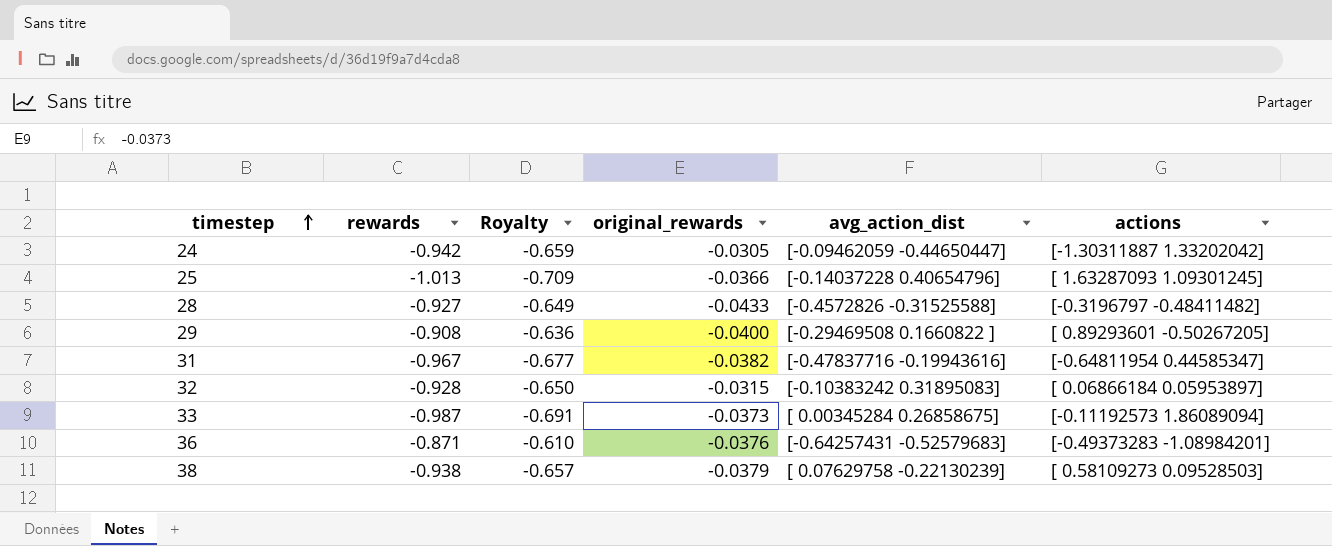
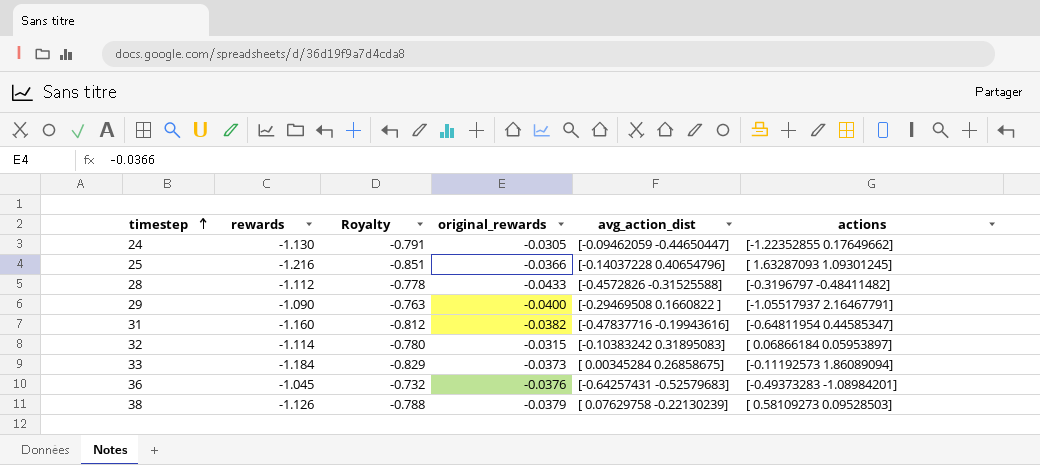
24 | rewards: -0.942 -> -1.130
24 | Royalty: -0.659 -> -0.791
24 | actions: [-1.30311887 1.33202042] -> [-1.22352855 0.17649662]
25 | rewards: -1.013 -> -1.216
25 | Royalty: -0.709 -> -0.851
28 | rewards: -0.927 -> -1.112
28 | Royalty: -0.649 -> -0.778
29 | rewards: -0.908 -> -1.090
29 | Royalty: -0.636 -> -0.763
29 | actions: [ 0.89293601 -0.50267205] -> [-1.05517937 2.16467791]
31 | rewards: -0.967 -> -1.160
31 | Royalty: -0.677 -> -0.812
32 | rewards: -0.928 -> -1.114
32 | Royalty: -0.650 -> -0.780
33 | rewards: -0.987 -> -1.184
33 | Royalty: -0.691 -> -0.829
36 | rewards: -0.871 -> -1.045
36 | Royalty: -0.610 -> -0.732
38 | rewards: -0.938 -> -1.126
38 | Royalty: -0.657 -> -0.788

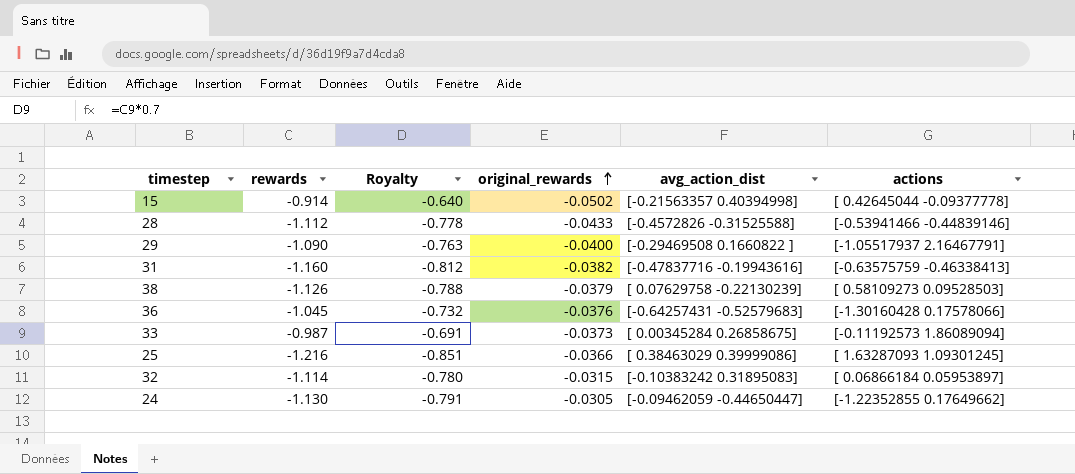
row order: timestep ascending -> original_rewards ascending
row 15: none -> -0.914 | -0.640 | -0.0502 | [-0.21563357 0.40394998] | [ 0.42645044 -0.09377778]
28 | actions: [-0.3196797 -0.48411482] -> [-0.53941466 -0.44839146]
31 | actions: [-0.64811954 0.44585347] -> [-0.63575759 -0.46338413]
36 | actions: [-0.49373283 -1.08984201] -> [-1.30160428 0.17578066]
33 | rewards: -1.184 -> -0.987
33 | Royalty: -0.829 -> -0.691
25 | avg_action_dist: [-0.14037228 0.40654796] -> [ 0.38463029 0.39999086]

